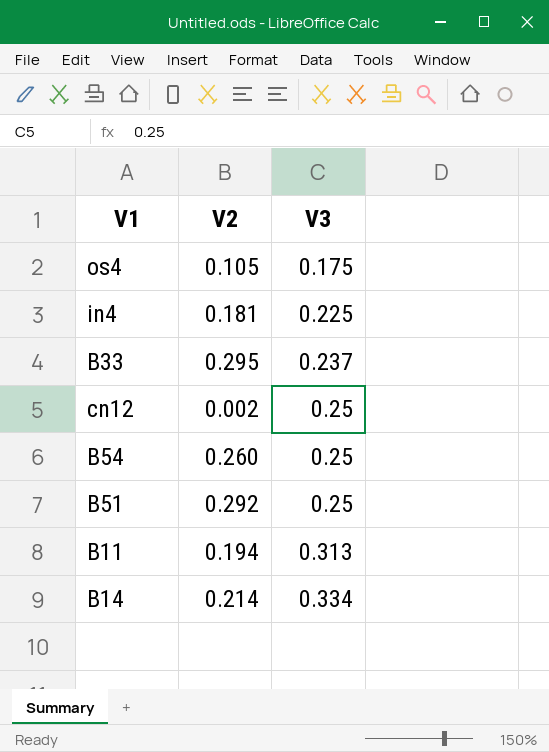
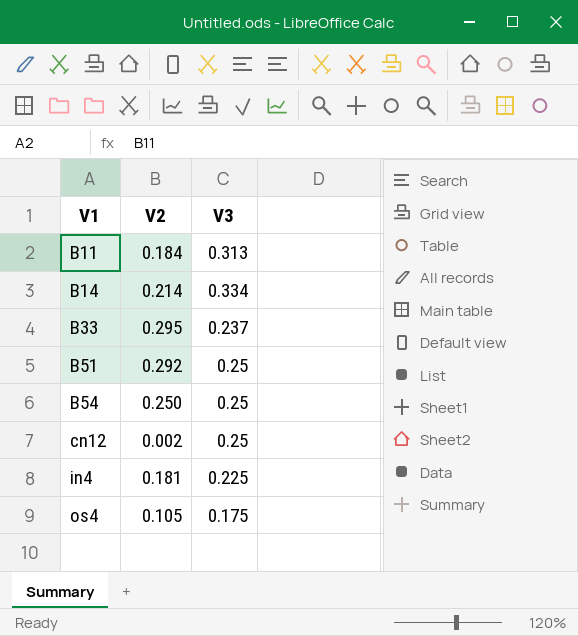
row order: V3 ascending -> V1 ascending
B11 | V2: 0.194 -> 0.184
B54 | V2: 0.260 -> 0.250

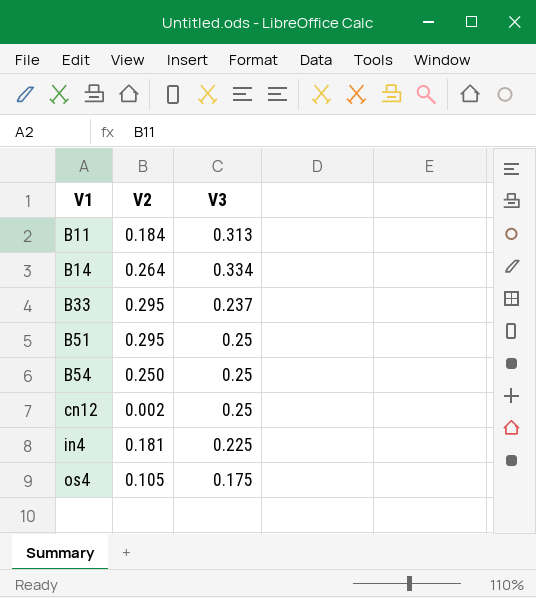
B14 | V2: 0.214 -> 0.264
B51 | V2: 0.292 -> 0.295

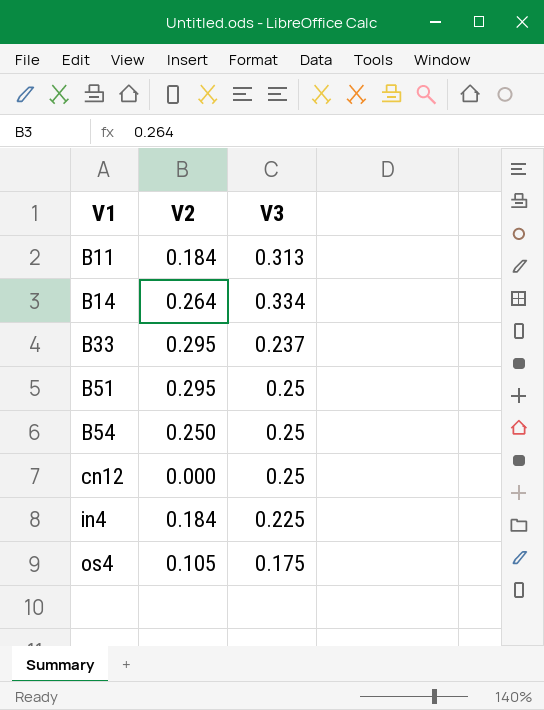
cn12 | V2: 0.002 -> 0.000
in4 | V2: 0.181 -> 0.184

